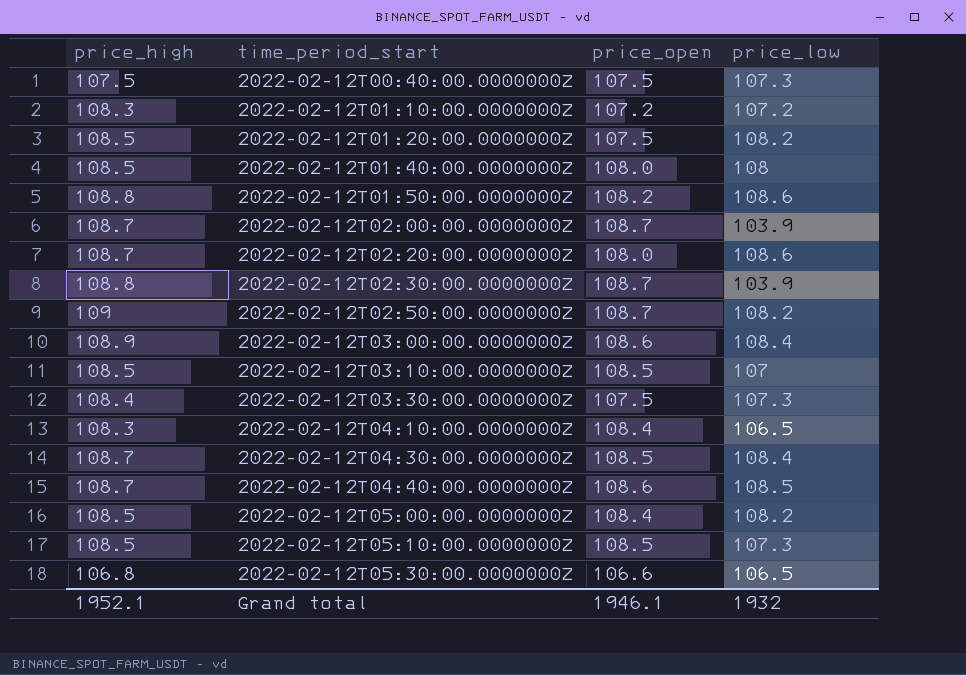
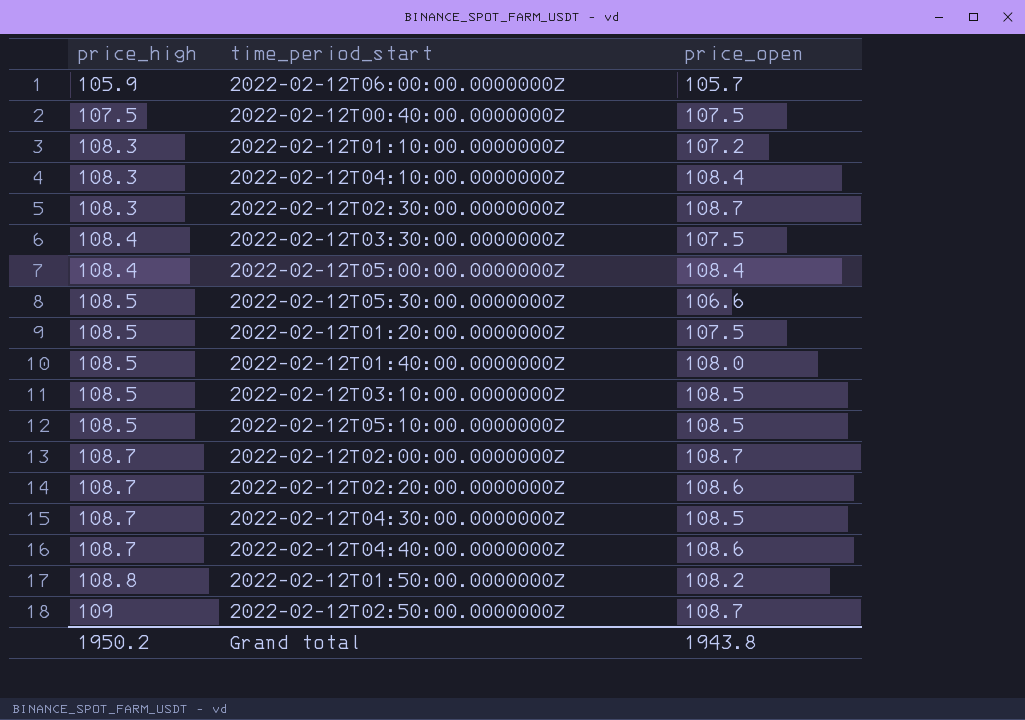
row order: time_period_start ascending -> price_high ascending
column price_low | position: 4 -> none
row 2022-02-12T03:00:00.0000000Z: 108.9 | 108.6 | 108.4 -> none
row 2022-02-12T06:00:00.0000000Z: none -> 105.9 | 105.7
2022-02-12T02:30:00.0000000Z | price_high: 108.8 -> 108.3
2022-02-12T05:00:00.0000000Z | price_high: 108.5 -> 108.4
2022-02-12T05:30:00.0000000Z | price_high: 106.8 -> 108.5
2022-02-12T02:20:00.0000000Z | price_open: 108.0 -> 108.6
Grand total | price_high: 1952.1 -> 1950.2
Grand total | price_open: 1946.1 -> 1943.8

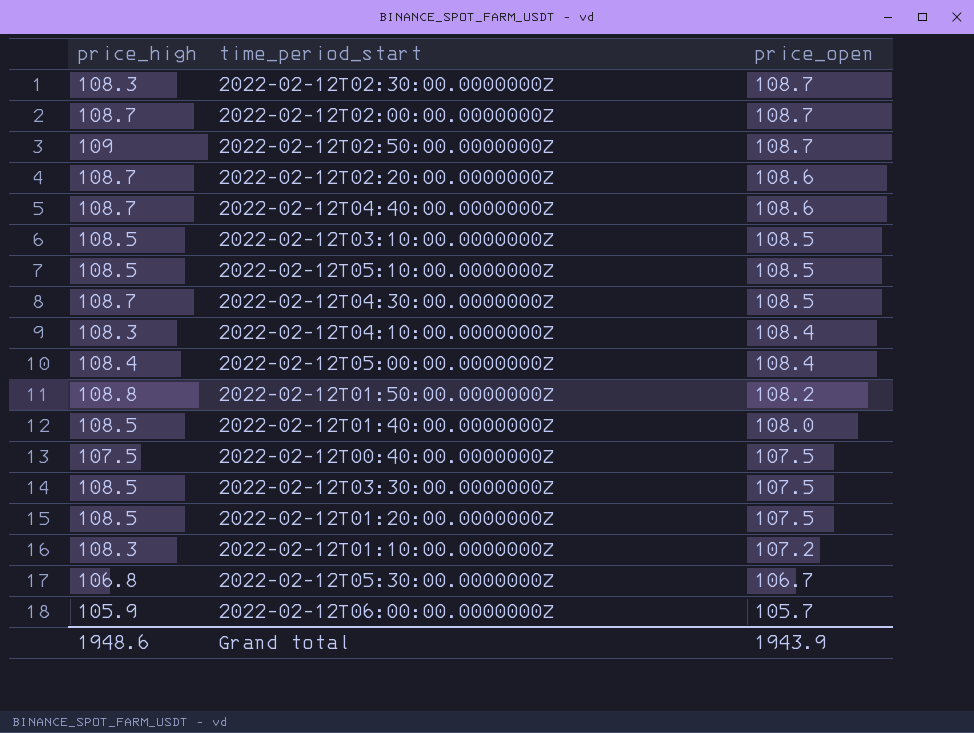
row order: price_high ascending -> price_open descending
2022-02-12T03:30:00.0000000Z | price_high: 108.4 -> 108.5
2022-02-12T05:30:00.0000000Z | price_high: 108.5 -> 106.8
2022-02-12T05:30:00.0000000Z | price_open: 106.6 -> 106.7
Grand total | price_high: 1950.2 -> 1948.6
Grand total | price_open: 1943.8 -> 1943.9

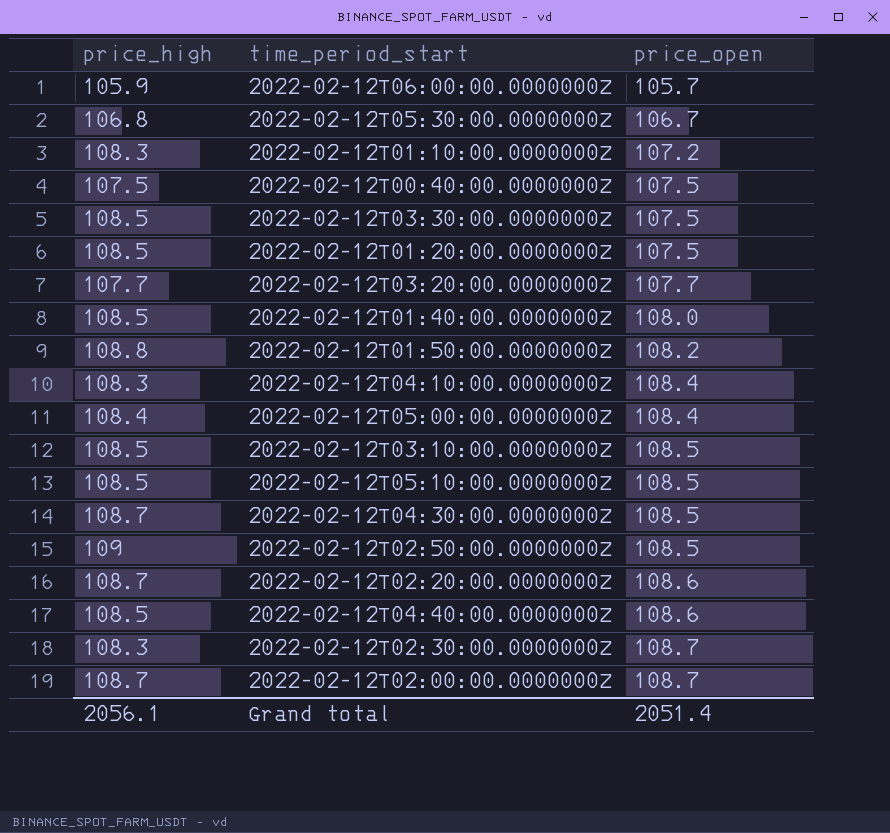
row order: price_open descending -> price_open ascending
row 2022-02-12T03:20:00.0000000Z: none -> 107.7 | 107.7
2022-02-12T02:50:00.0000000Z | price_open: 108.7 -> 108.5
2022-02-12T04:40:00.0000000Z | price_high: 108.7 -> 108.5
Grand total | price_high: 1948.6 -> 2056.1
Grand total | price_open: 1943.9 -> 2051.4

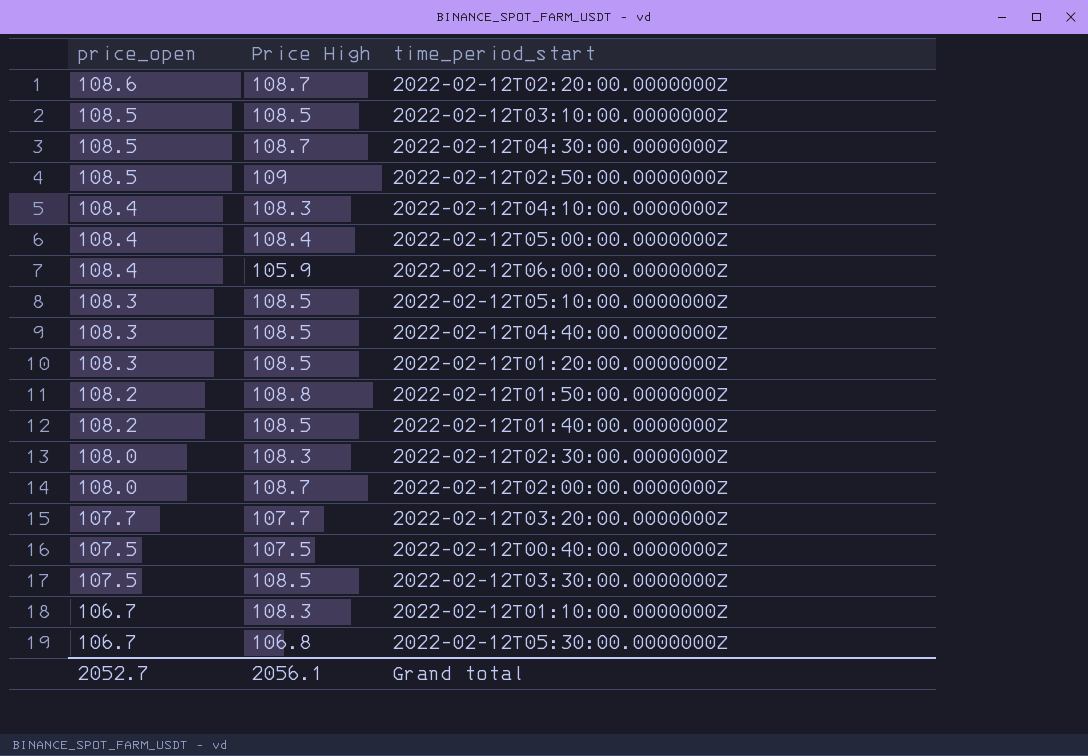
row order: price_open ascending -> price_open descending
column price_open | position: 3 -> 1
column name: price_high -> Price High
2022-02-12T06:00:00.0000000Z | price_open: 105.7 -> 108.4
2022-02-12T05:10:00.0000000Z | price_open: 108.5 -> 108.3
2022-02-12T04:40:00.0000000Z | price_open: 108.6 -> 108.3
2022-02-12T01:20:00.0000000Z | price_open: 107.5 -> 108.3
2022-02-12T01:40:00.0000000Z | price_open: 108.0 -> 108.2
2022-02-12T02:30:00.0000000Z | price_open: 108.7 -> 108.0
2022-02-12T02:00:00.0000000Z | price_open: 108.7 -> 108.0
2022-02-12T01:10:00.0000000Z | price_open: 107.2 -> 106.7
Grand total | price_open: 2051.4 -> 2052.7

